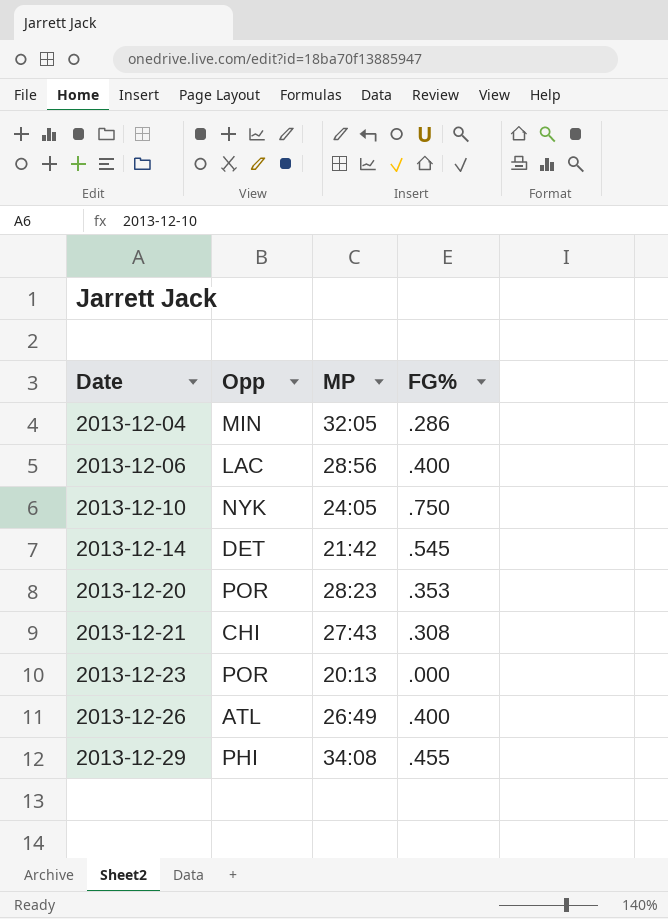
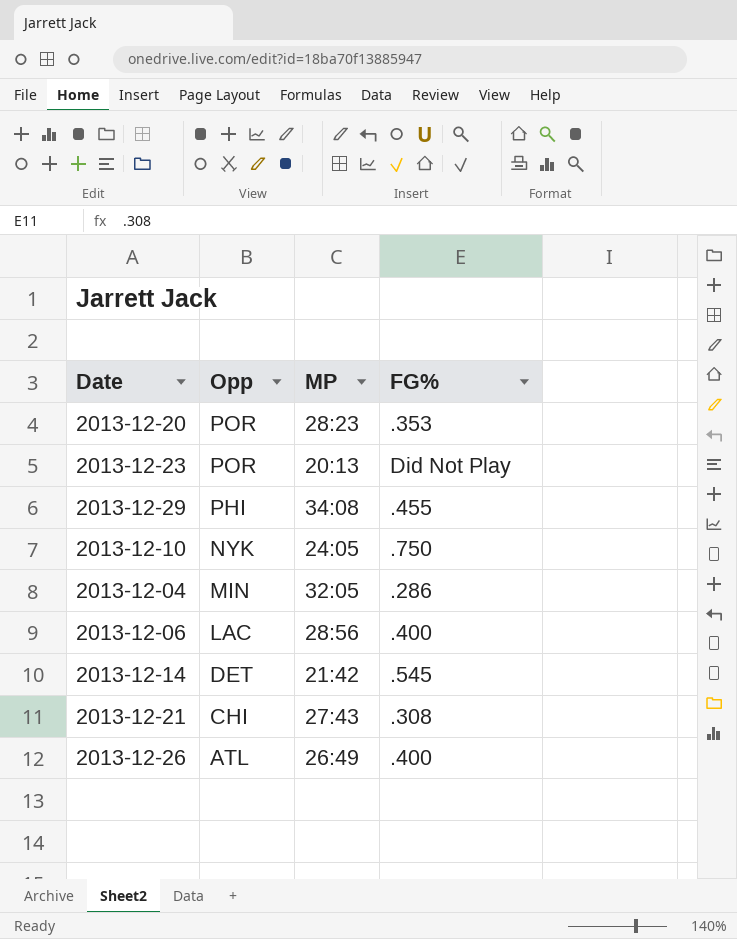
row order: Date ascending -> Opp descending
2013-12-23 | FG%: .000 -> Did Not Play

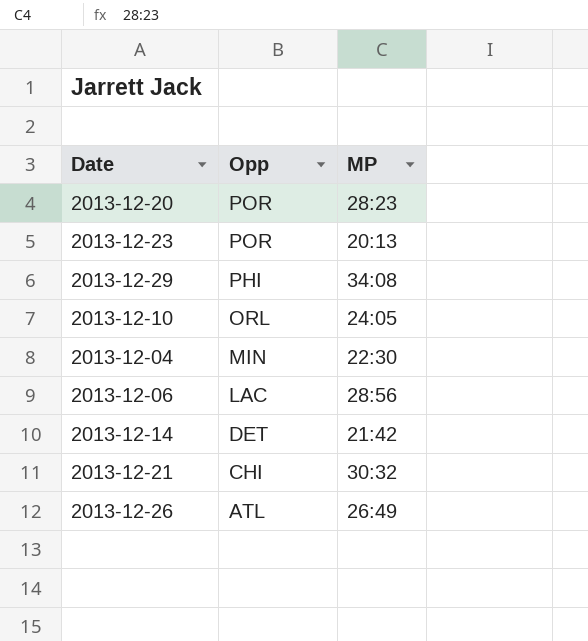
column FG% | position: 4 -> none
2013-12-10 | Opp: NYK -> ORL
2013-12-04 | MP: 32:05 -> 22:30
2013-12-21 | MP: 27:43 -> 30:32

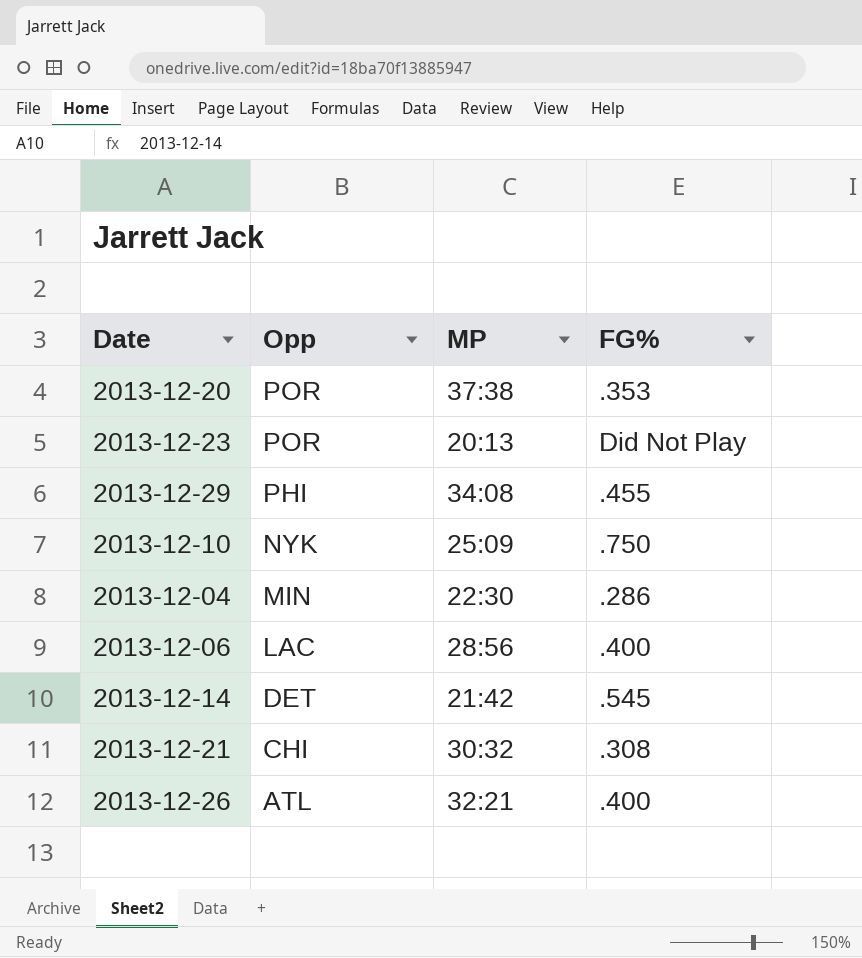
column FG% | position: none -> 4
2013-12-20 | MP: 28:23 -> 37:38
2013-12-10 | Opp: ORL -> NYK
2013-12-10 | MP: 24:05 -> 25:09
2013-12-26 | MP: 26:49 -> 32:21

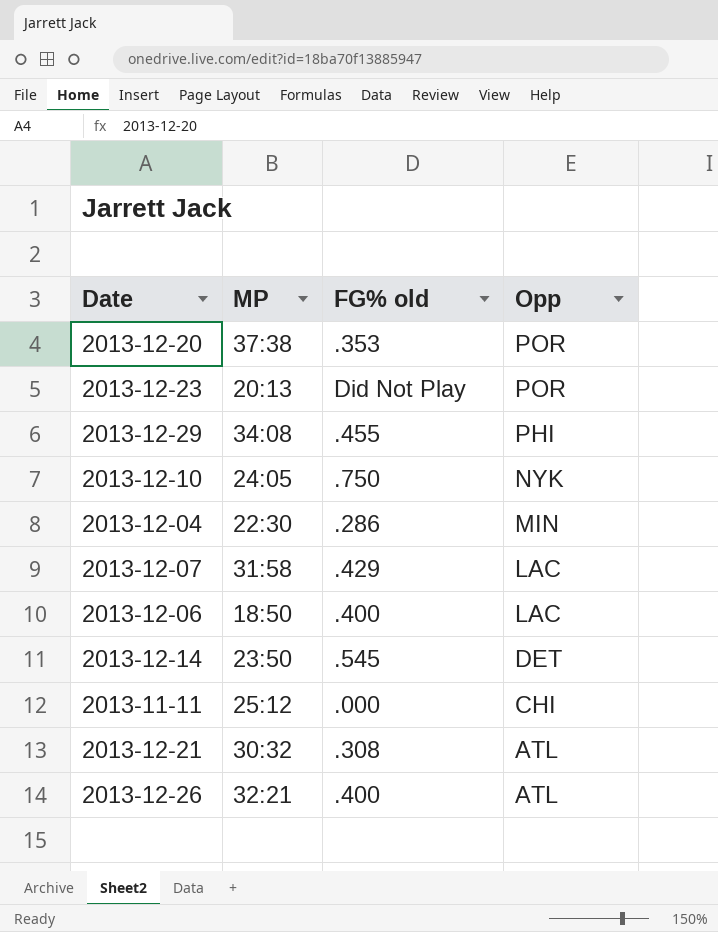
column name: FG% -> FG% old
column Opp | position: 2 -> 4
2013-12-10 | MP: 25:09 -> 24:05
row 2013-12-07: none -> 31:58 | .429 | LAC
2013-12-06 | MP: 28:56 -> 18:50
2013-12-14 | MP: 21:42 -> 23:50
row 2013-11-11: none -> 25:12 | .000 | CHI
2013-12-21 | Opp: CHI -> ATL

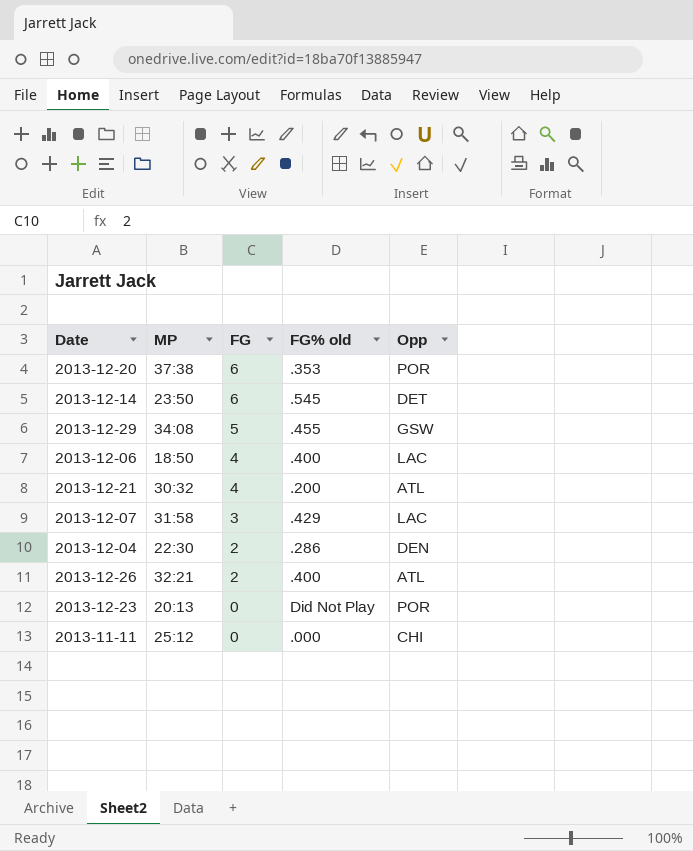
row order: Opp descending -> FG descending
column FG | position: none -> 3
row 2013-12-10: 24:05 | .750 | NYK -> none
2013-12-29 | Opp: PHI -> GSW
2013-12-21 | FG% old: .308 -> .200
2013-12-04 | Opp: MIN -> DEN

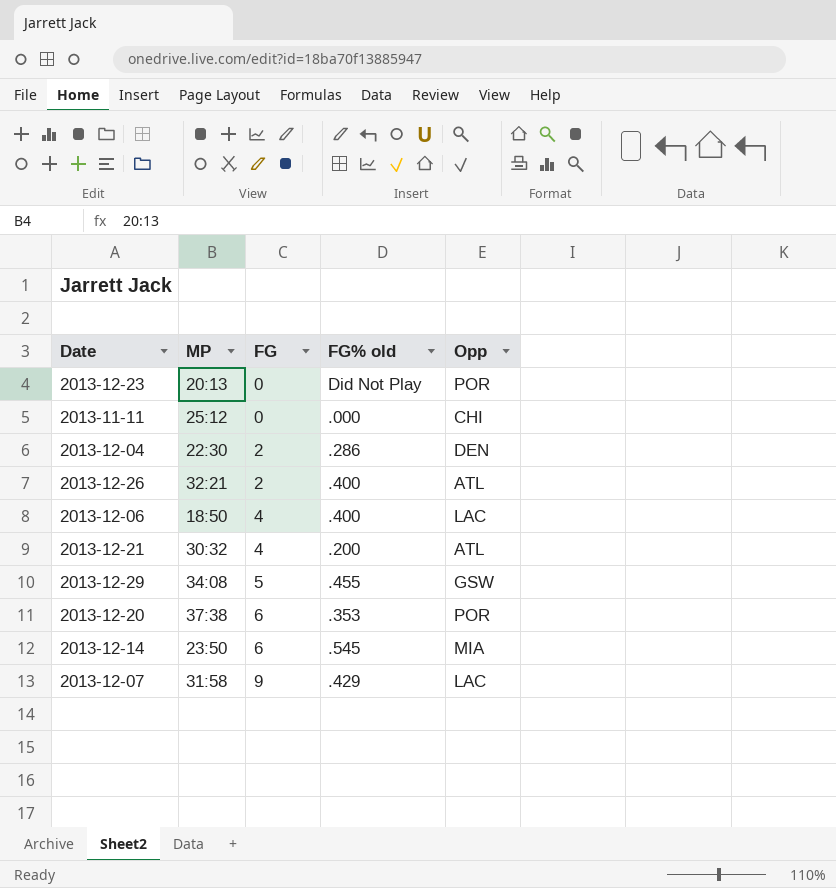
row order: FG descending -> FG ascending
2013-12-14 | Opp: DET -> MIA
2013-12-07 | FG: 3 -> 9

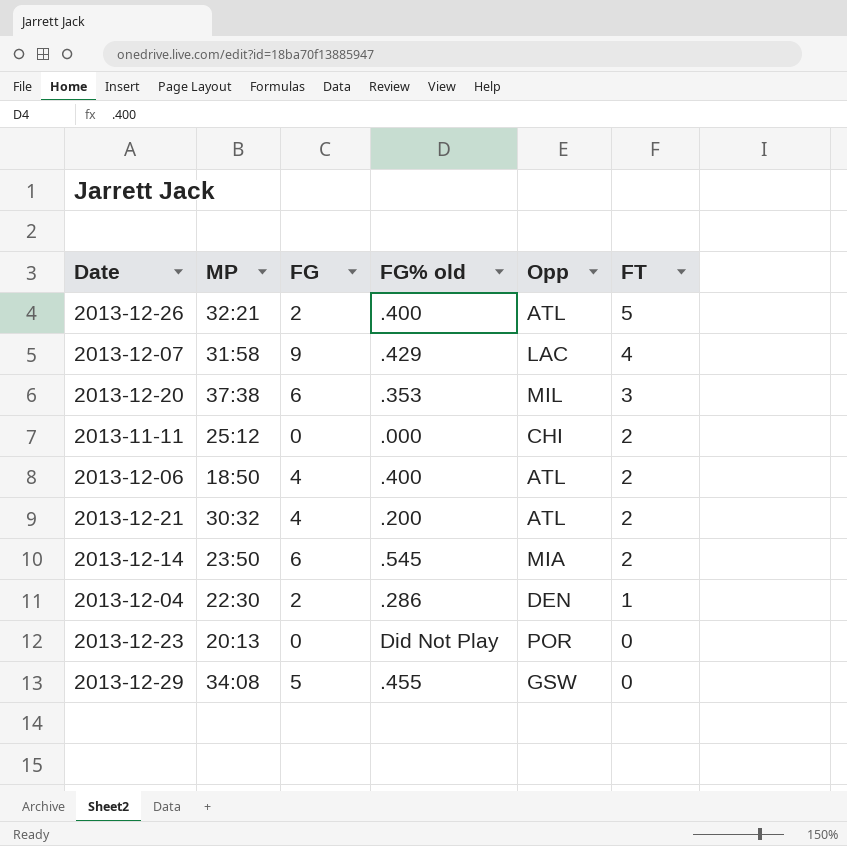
row order: FG ascending -> FT descending
column FT | position: none -> 6
2013-12-20 | Opp: POR -> MIL
2013-12-06 | Opp: LAC -> ATL

